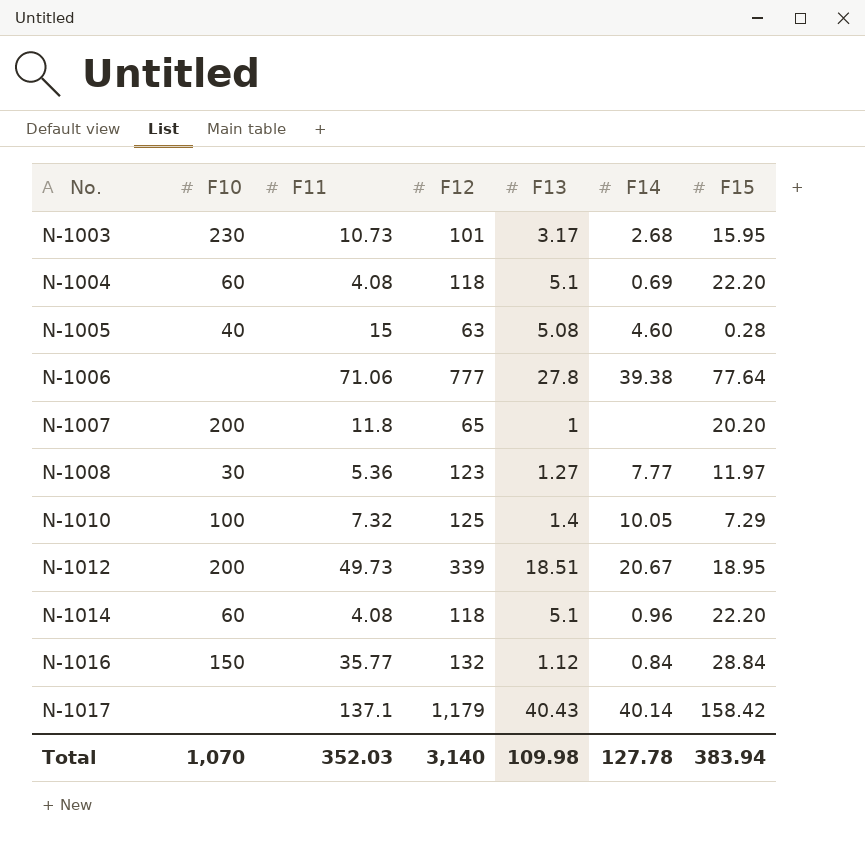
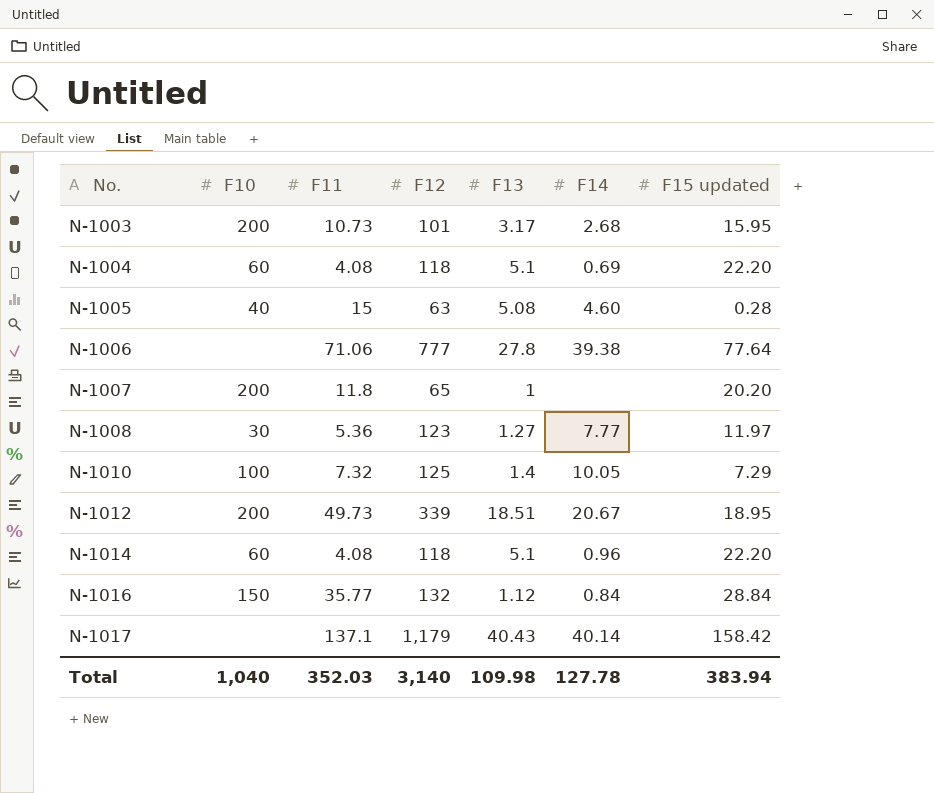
column name: F15 -> F15 updated
N-1003 | F10: 230 -> 200
Total | F10: 1,070 -> 1,040

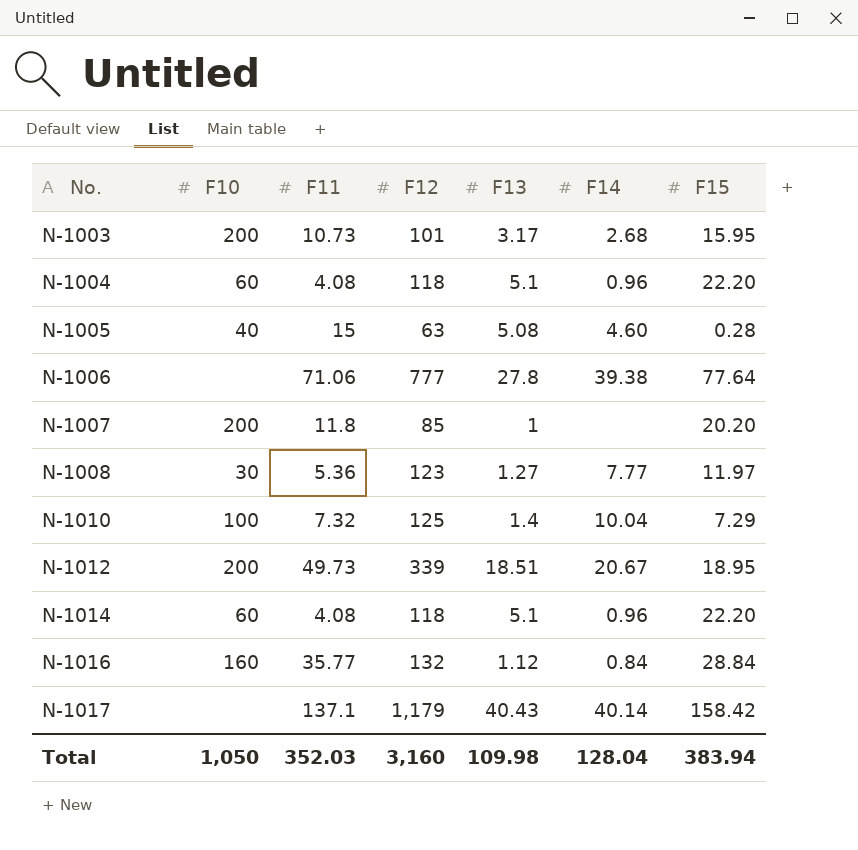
column name: F15 updated -> F15
N-1004 | F14: 0.69 -> 0.96
N-1007 | F12: 65 -> 85
N-1010 | F14: 10.05 -> 10.04
N-1016 | F10: 150 -> 160
Total | F10: 1,040 -> 1,050
Total | F12: 3,140 -> 3,160
Total | F14: 127.78 -> 128.04

